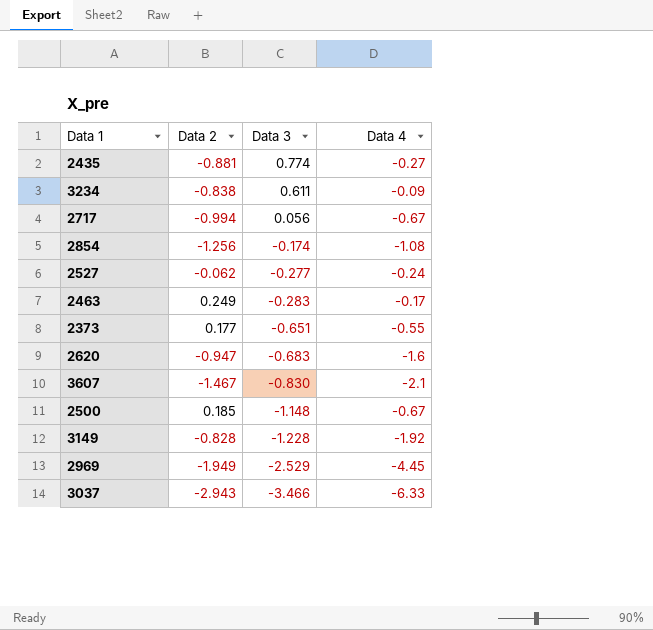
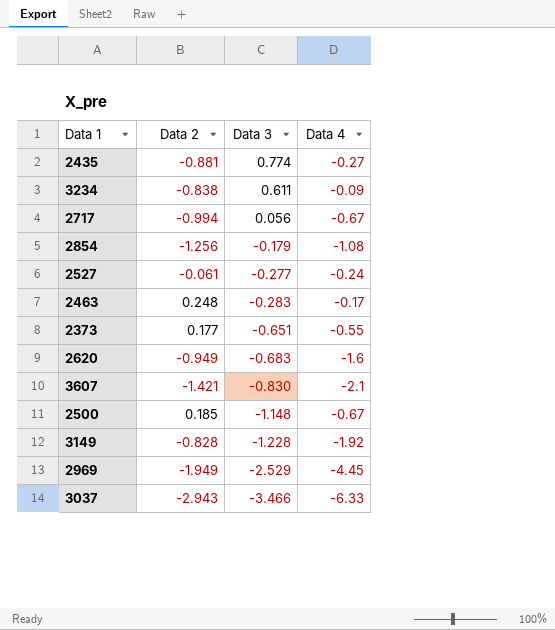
2854 | Data 3: -0.174 -> -0.179
2527 | Data 2: -0.062 -> -0.061
2463 | Data 2: 0.249 -> 0.248
2620 | Data 2: -0.947 -> -0.949
3607 | Data 2: -1.467 -> -1.421

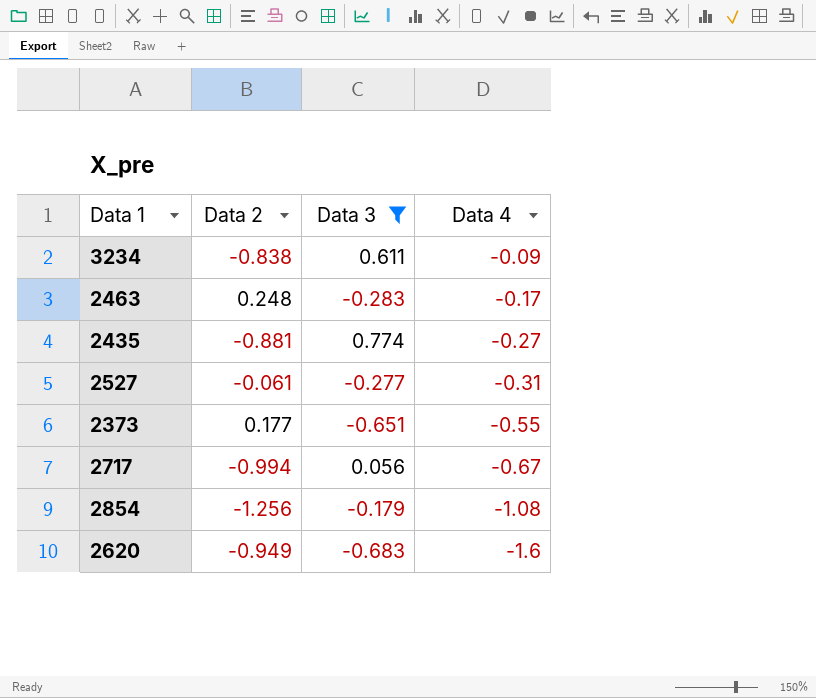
filter: none -> Data 3 >= -0.683
row order: Data 3 descending -> Data 4 descending
2527 | Data 4: -0.24 -> -0.31

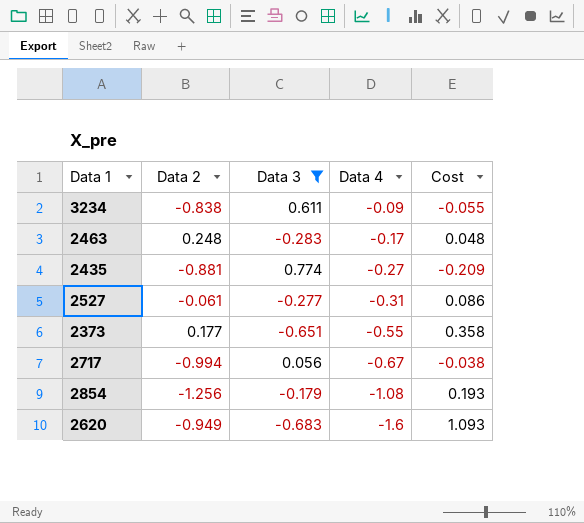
column Cost | formula: none -> [Data 3] * [Data 4]

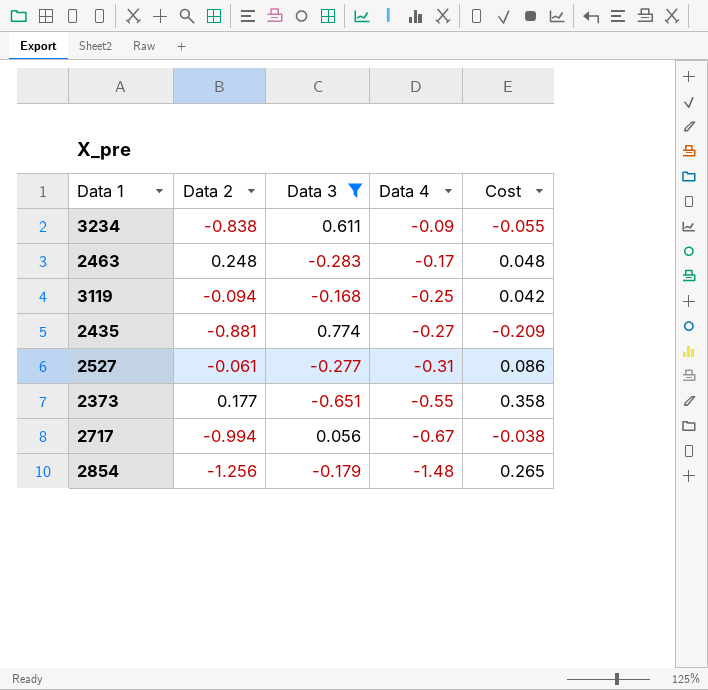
row 2620: -0.949 | -0.683 | -1.6 | 1.093 -> none
row 3119: none -> -0.094 | -0.168 | -0.25 | 0.042
2854 | Data 4: -1.08 -> -1.48
2854 | Cost: 0.193 -> 0.265

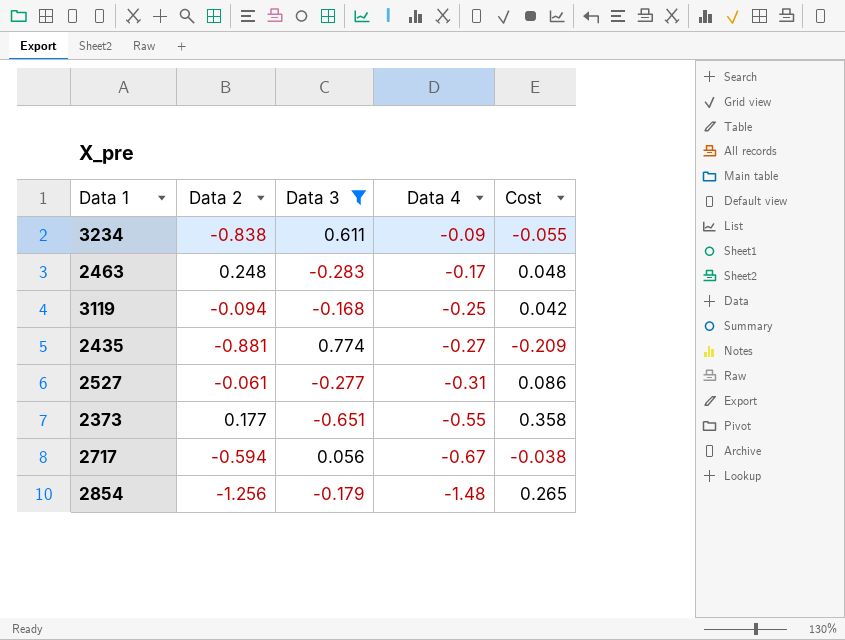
2717 | Data 2: -0.994 -> -0.594

